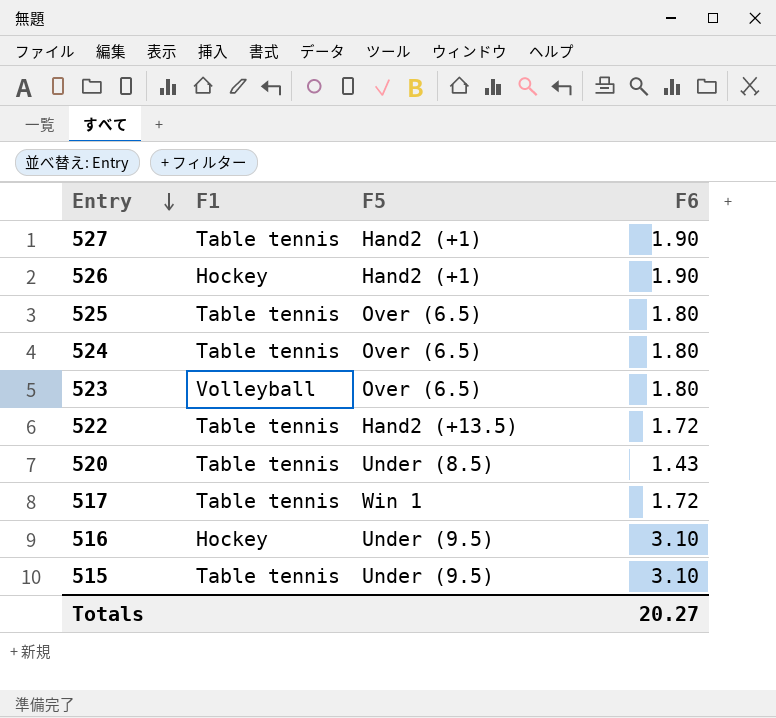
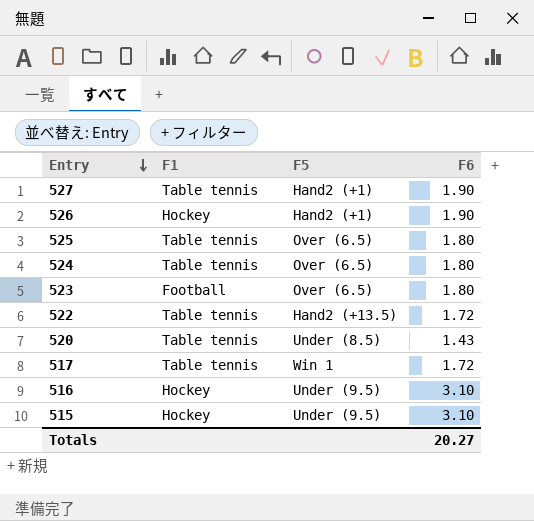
523 | F1: Volleyball -> Football
515 | F1: Table tennis -> Hockey

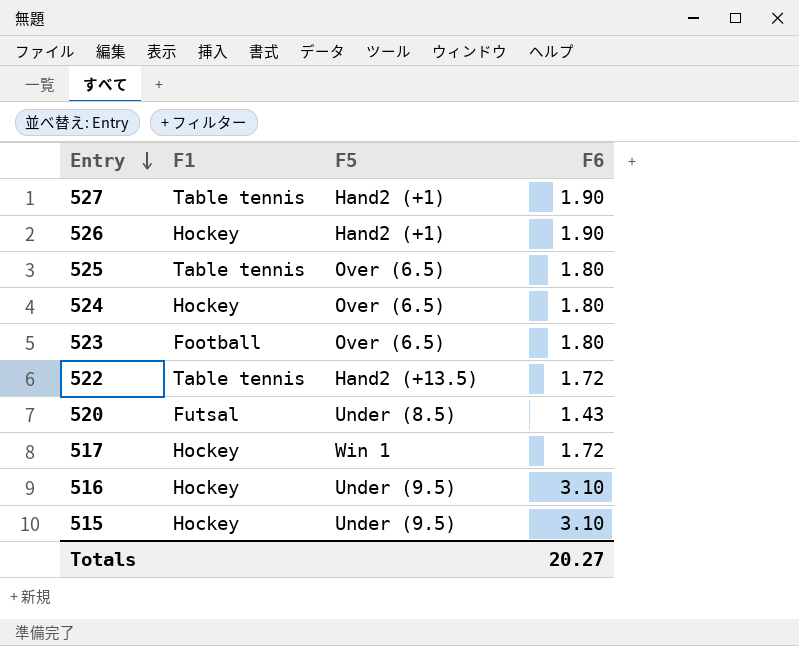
524 | F1: Table tennis -> Hockey
520 | F1: Table tennis -> Futsal
517 | F1: Table tennis -> Hockey

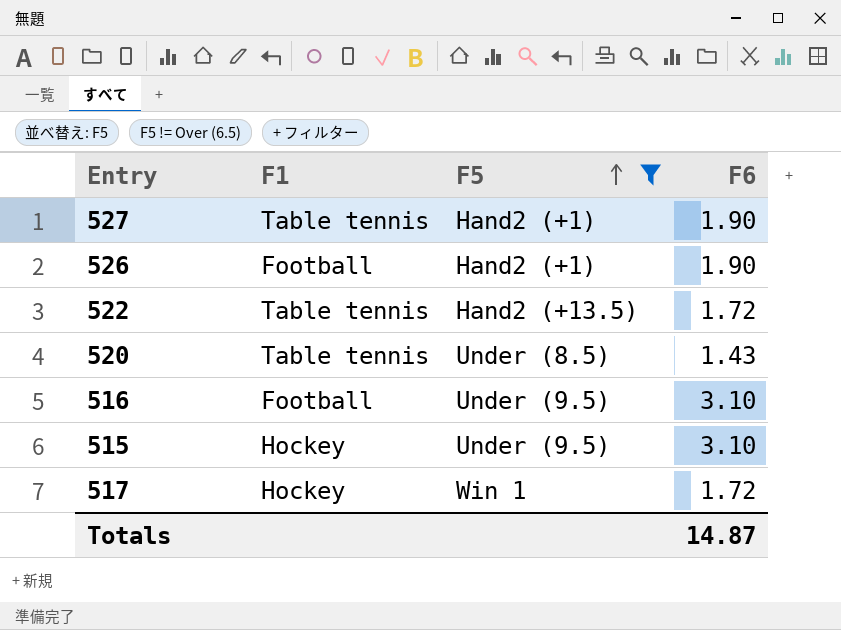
filter: none -> F5 != Over (6.5)
row order: Entry descending -> F5 ascending
526 | F1: Hockey -> Football
520 | F1: Futsal -> Table tennis
516 | F1: Hockey -> Football
Totals | F6: 20.27 -> 14.87

